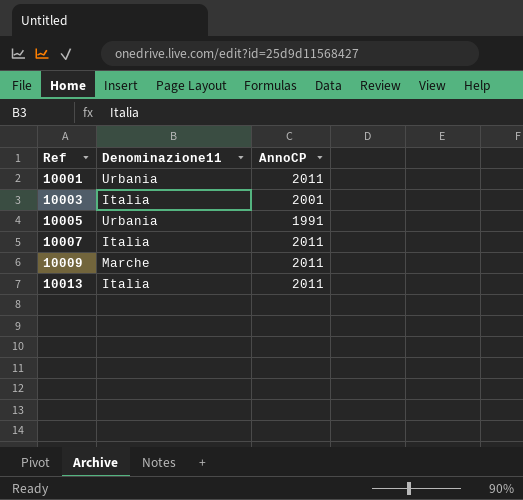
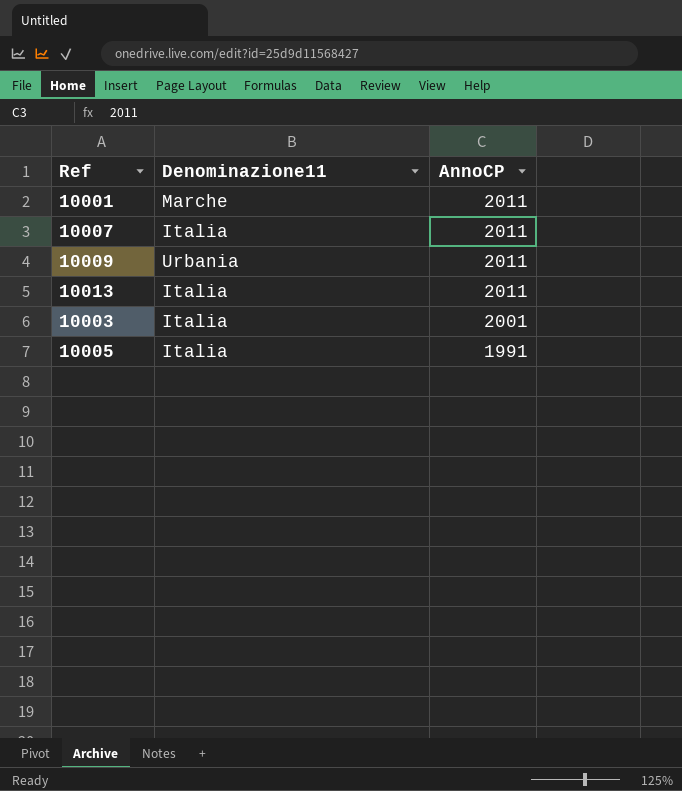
row order: Ref ascending -> AnnoCP descending
10001 | Denominazione11: Urbania -> Marche
10009 | Denominazione11: Marche -> Urbania
10005 | Denominazione11: Urbania -> Italia

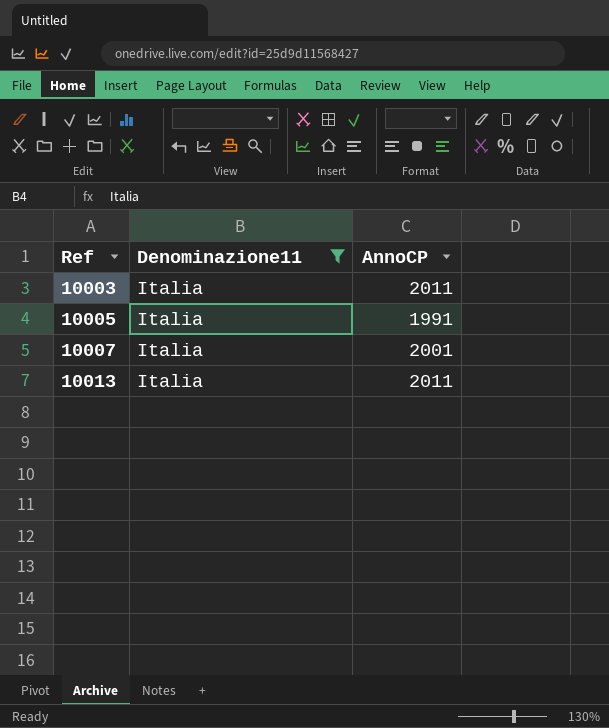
filter: none -> Denominazione11 = Italia
row order: AnnoCP descending -> Ref ascending
10003 | AnnoCP: 2001 -> 2011
10007 | AnnoCP: 2011 -> 2001

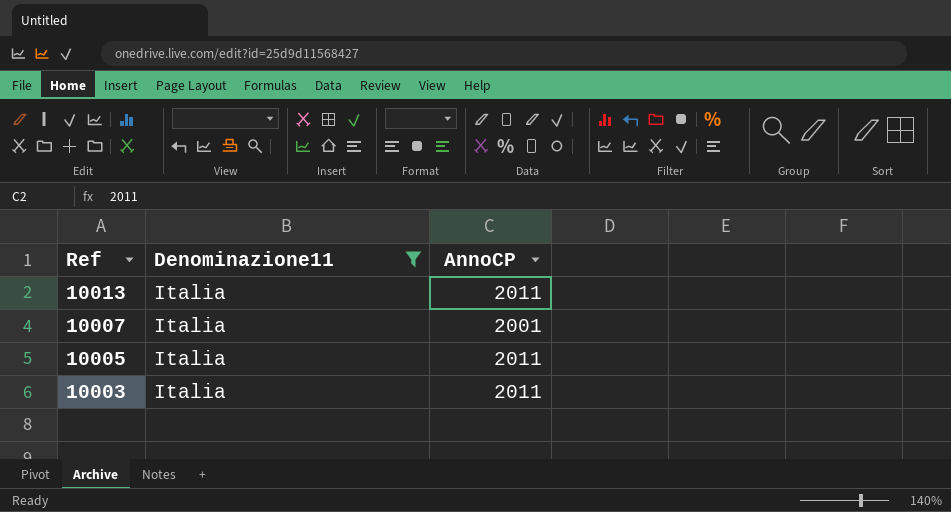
row order: Ref ascending -> Ref descending
10005 | AnnoCP: 1991 -> 2011

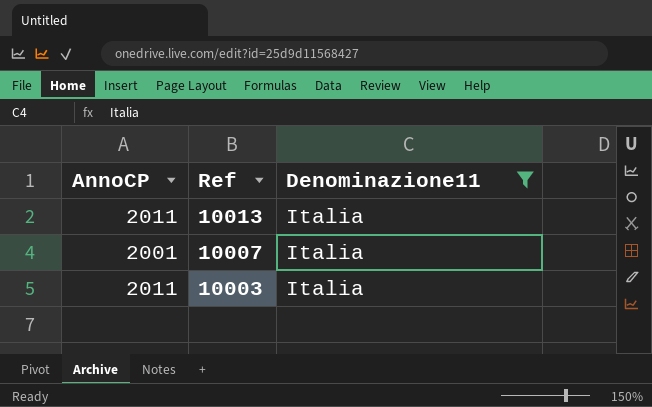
column AnnoCP | position: 3 -> 1
row 10005: Italia | 2011 -> none

